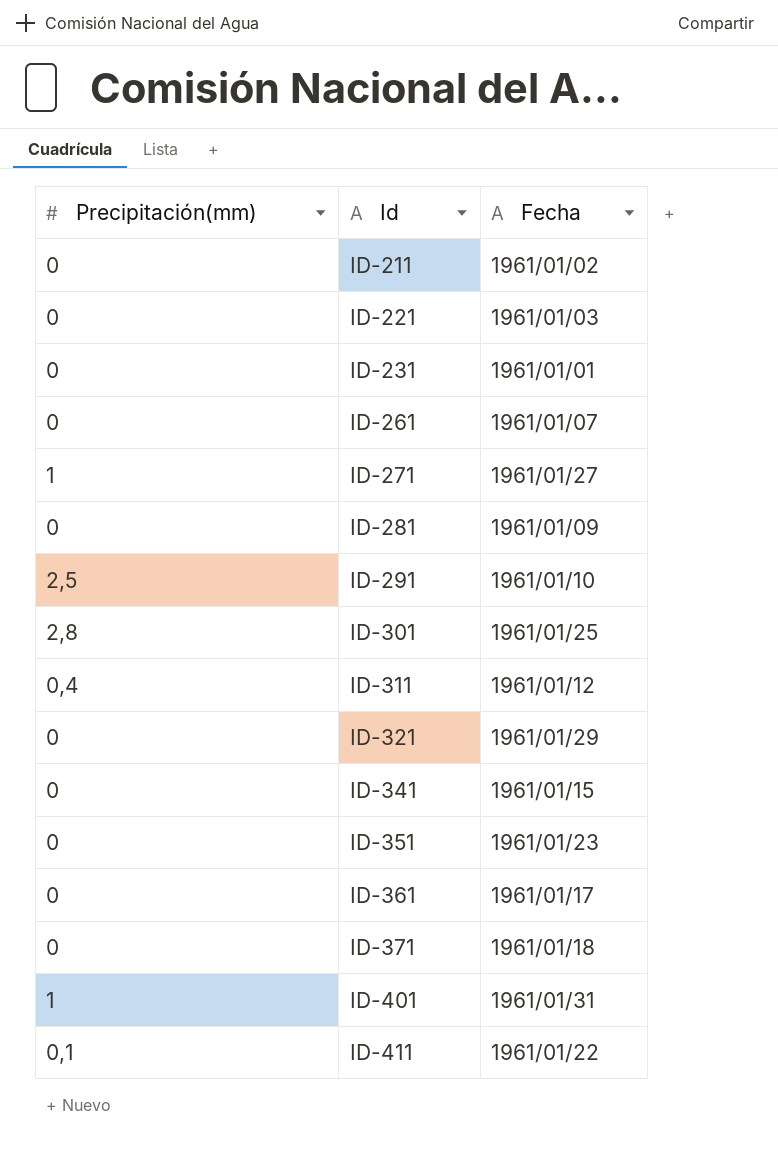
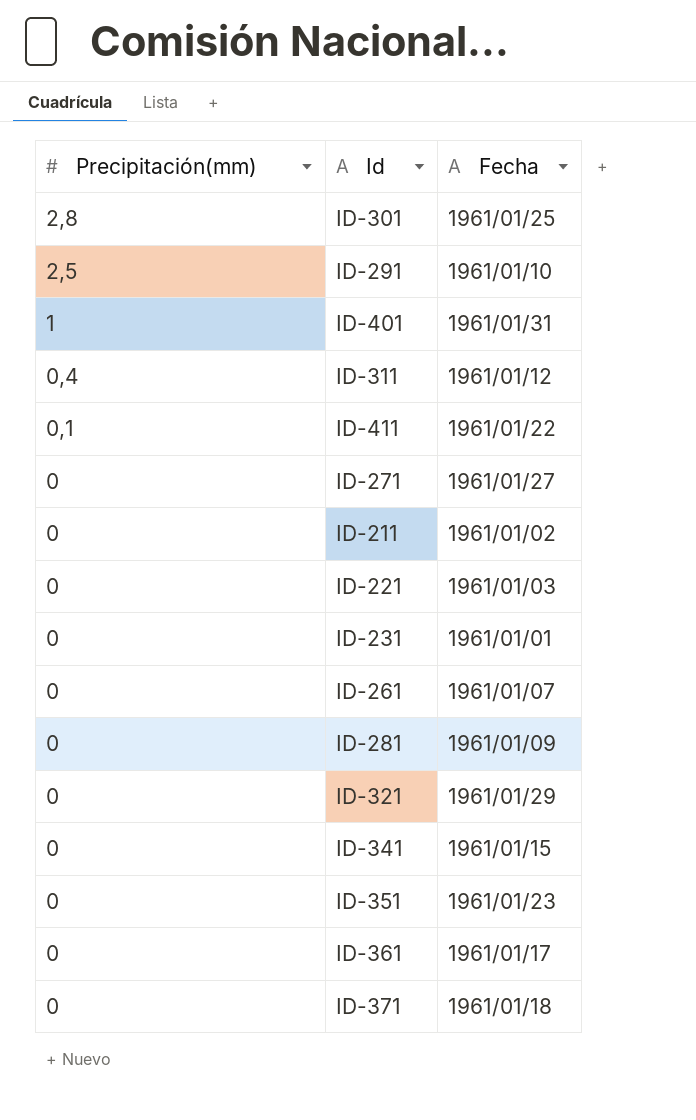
row order: Id ascending -> Precipitación(mm) descending
ID-271 | Precipitación(mm): 1 -> 0

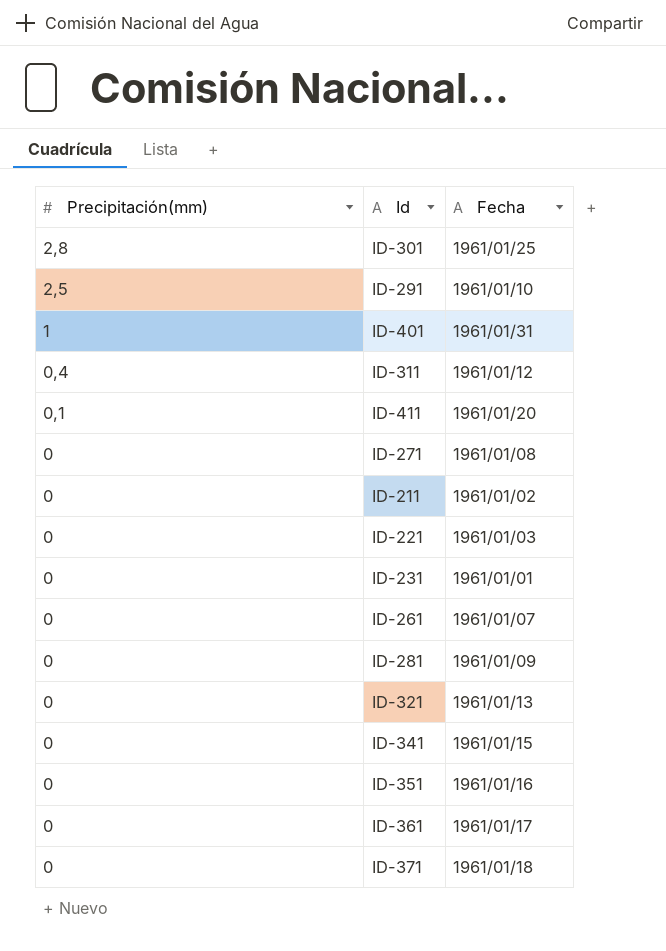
ID-411 | Fecha: 1961/01/22 -> 1961/01/20
ID-271 | Fecha: 1961/01/27 -> 1961/01/08
ID-321 | Fecha: 1961/01/29 -> 1961/01/13
ID-351 | Fecha: 1961/01/23 -> 1961/01/16

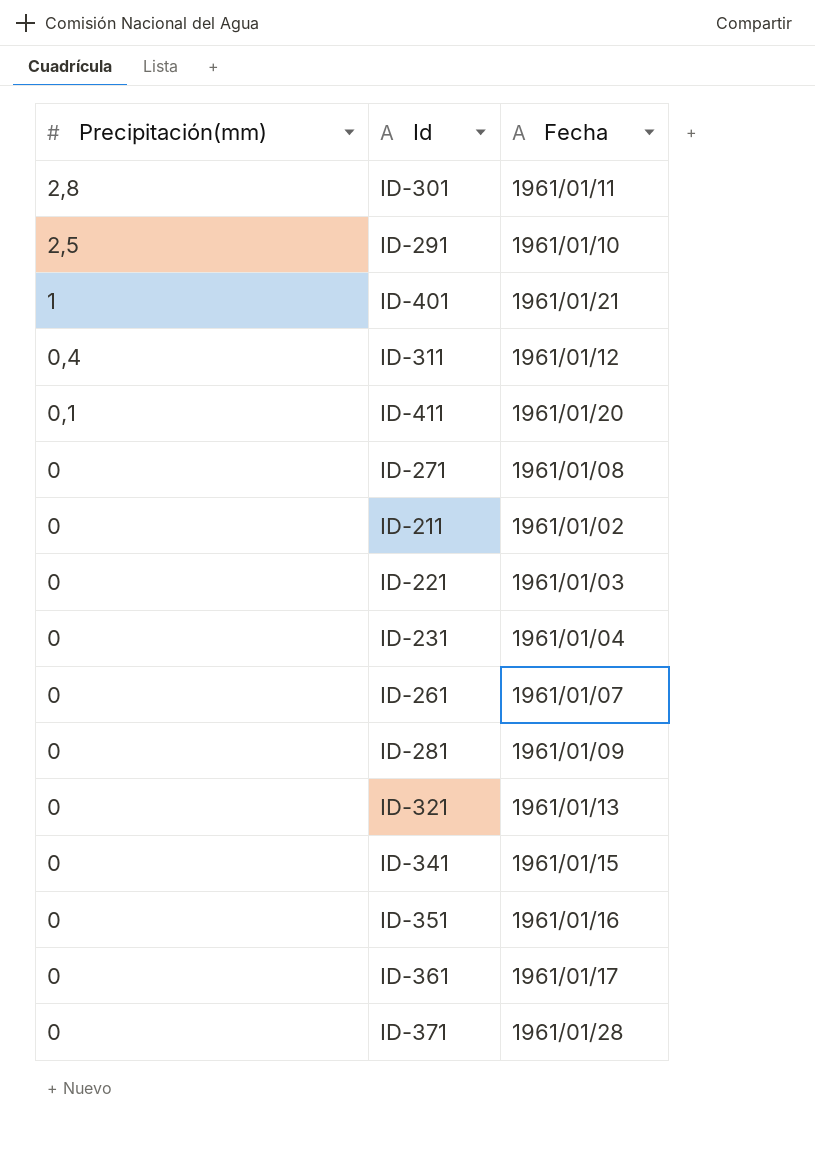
ID-301 | Fecha: 1961/01/25 -> 1961/01/11
ID-401 | Fecha: 1961/01/31 -> 1961/01/21
ID-231 | Fecha: 1961/01/01 -> 1961/01/04
ID-371 | Fecha: 1961/01/18 -> 1961/01/28

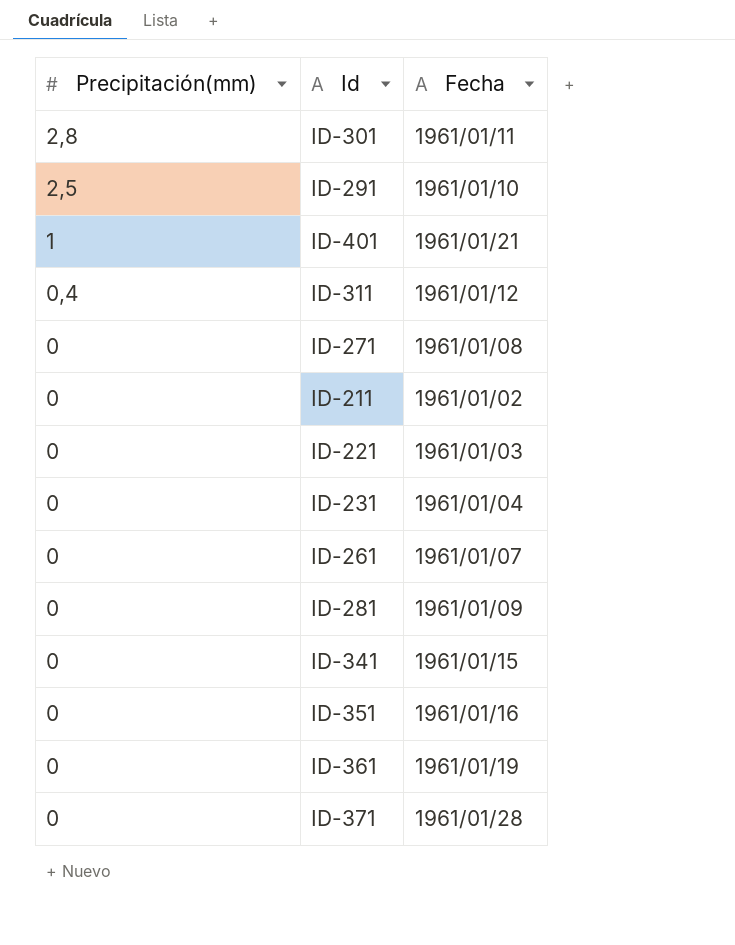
row ID-411: 0,1 | 1961/01/20 -> none
row ID-321: 0 | 1961/01/13 -> none
ID-361 | Fecha: 1961/01/17 -> 1961/01/19

